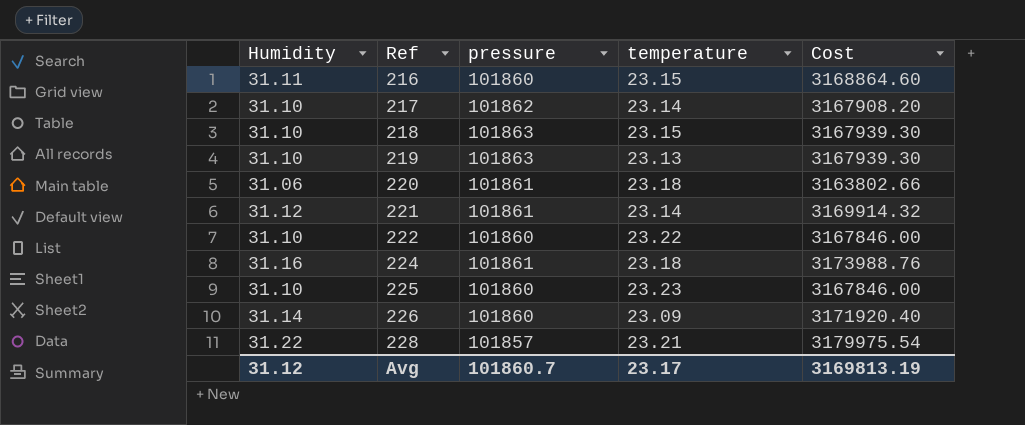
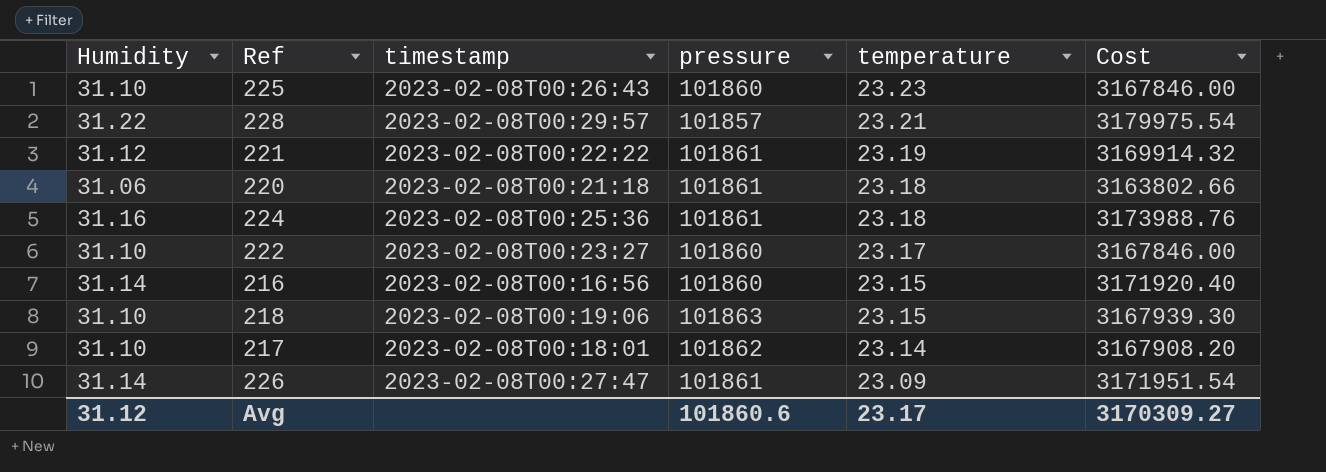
row order: Ref ascending -> temperature descending
column timestamp | position: none -> 3
row 219: 31.10 | 101863 | 23.13 | 3167939.30 -> none
221 | temperature: 23.14 -> 23.19
222 | temperature: 23.22 -> 23.17
216 | Humidity: 31.11 -> 31.14
216 | Cost: 3168864.60 -> 3171920.40
226 | pressure: 101860 -> 101861
226 | Cost: 3171920.40 -> 3171951.54
Avg | pressure: 101860.7 -> 101860.6
Avg | Cost: 3169813.19 -> 3170309.27

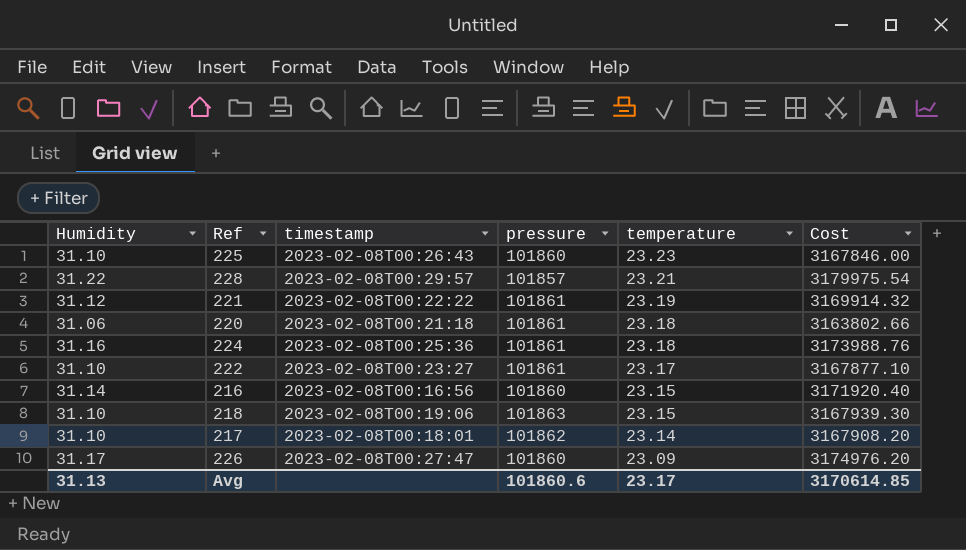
222 | pressure: 101860 -> 101861
222 | Cost: 3167846.00 -> 3167877.10
226 | Humidity: 31.14 -> 31.17
226 | pressure: 101861 -> 101860
226 | Cost: 3171951.54 -> 3174976.20
Avg | Humidity: 31.12 -> 31.13
Avg | Cost: 3170309.27 -> 3170614.85

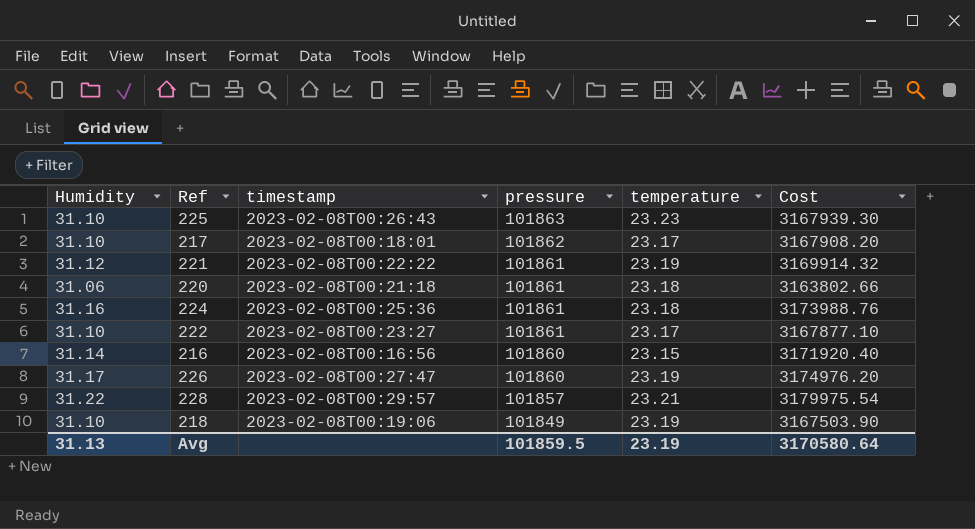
row order: temperature descending -> pressure descending
225 | pressure: 101860 -> 101863
225 | Cost: 3167846.00 -> 3167939.30
217 | temperature: 23.14 -> 23.17
226 | temperature: 23.09 -> 23.19
218 | pressure: 101863 -> 101849
218 | temperature: 23.15 -> 23.19
218 | Cost: 3167939.30 -> 3167503.90
Avg | pressure: 101860.6 -> 101859.5
Avg | temperature: 23.17 -> 23.19
Avg | Cost: 3170614.85 -> 3170580.64

